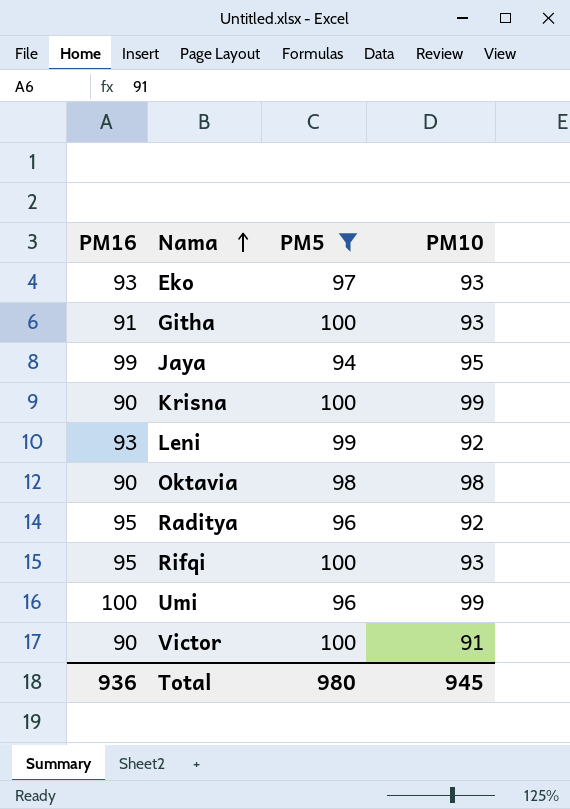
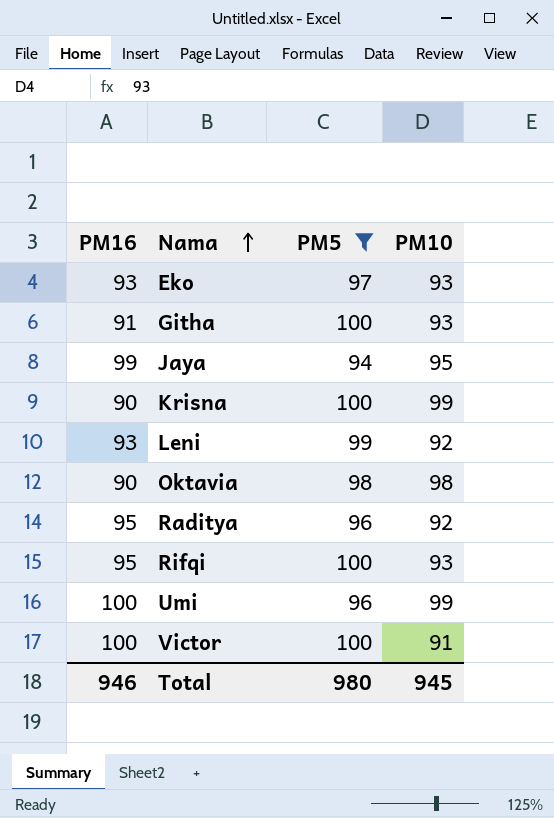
Victor | PM16: 90 -> 100
Total | PM16: 936 -> 946

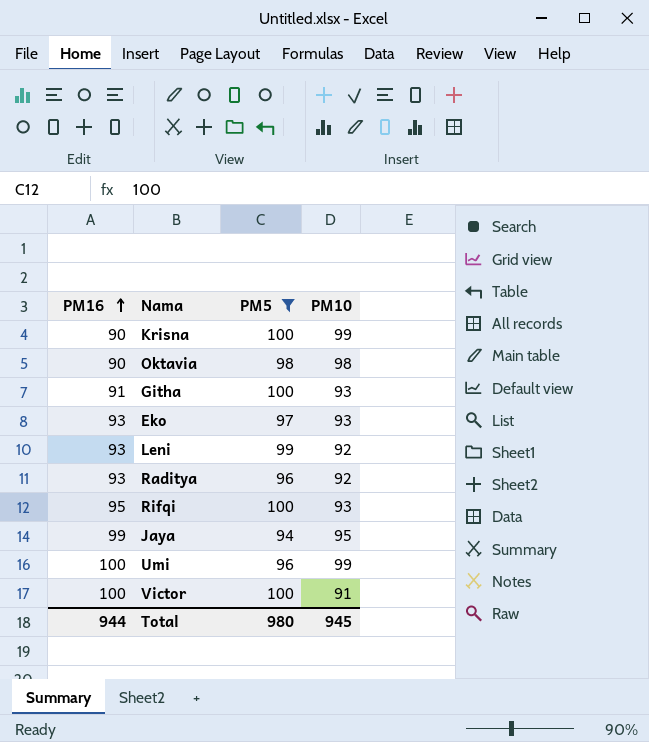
row order: Nama ascending -> PM16 ascending
Raditya | PM16: 95 -> 93
Total | PM16: 946 -> 944

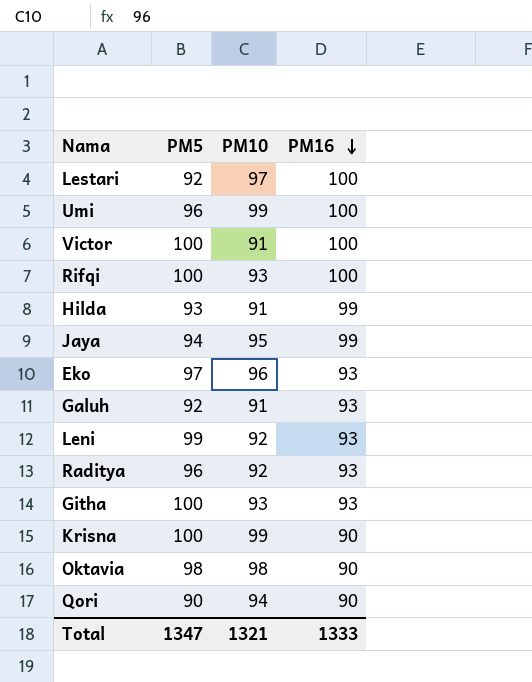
filter: PM5 >= 94 -> none
row order: PM16 ascending -> PM16 descending
column PM16 | position: 1 -> 4
Rifqi | PM16: 95 -> 100
Eko | PM10: 93 -> 96
Githa | PM16: 91 -> 93
Total | PM5: 980 -> 1347
Total | PM10: 945 -> 1321
Total | PM16: 944 -> 1333

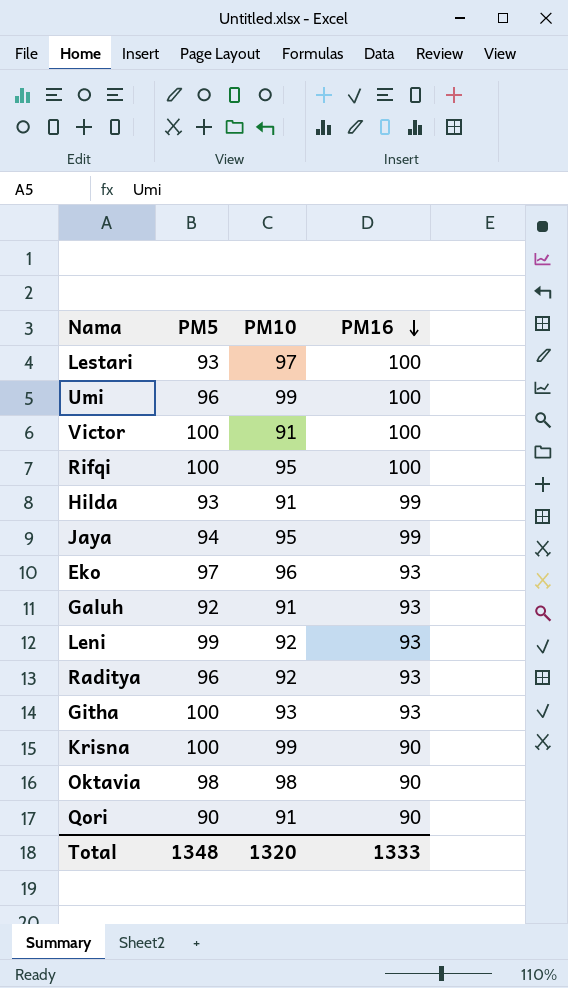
Lestari | PM5: 92 -> 93
Rifqi | PM10: 93 -> 95
Qori | PM10: 94 -> 91
Total | PM5: 1347 -> 1348
Total | PM10: 1321 -> 1320

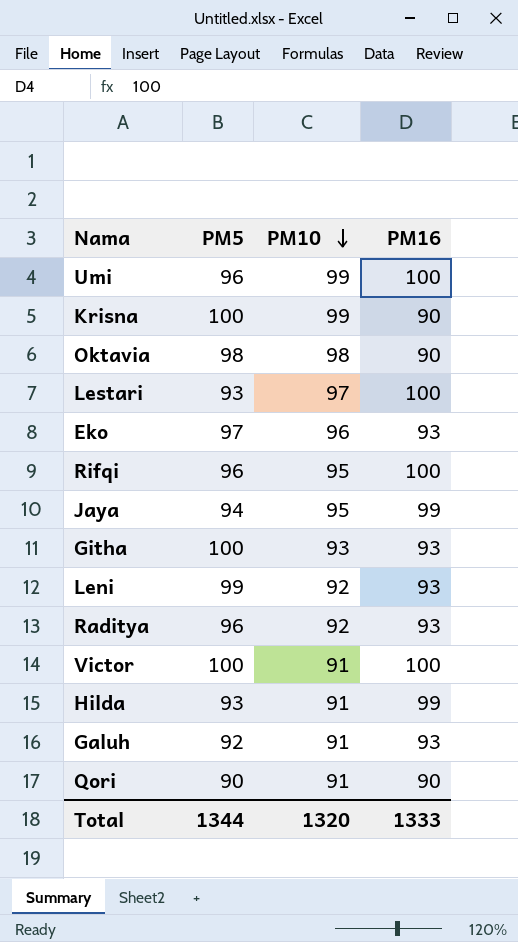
row order: PM16 descending -> PM10 descending
Rifqi | PM5: 100 -> 96
Total | PM5: 1348 -> 1344

